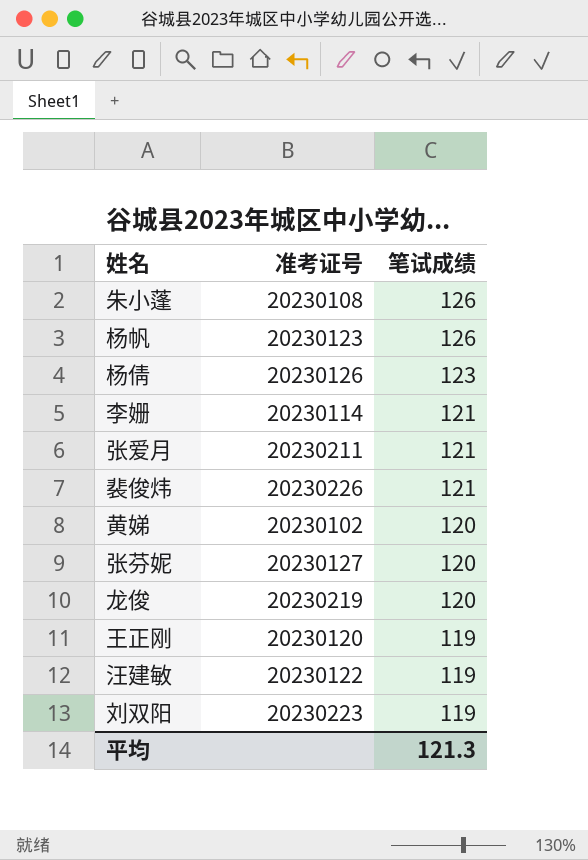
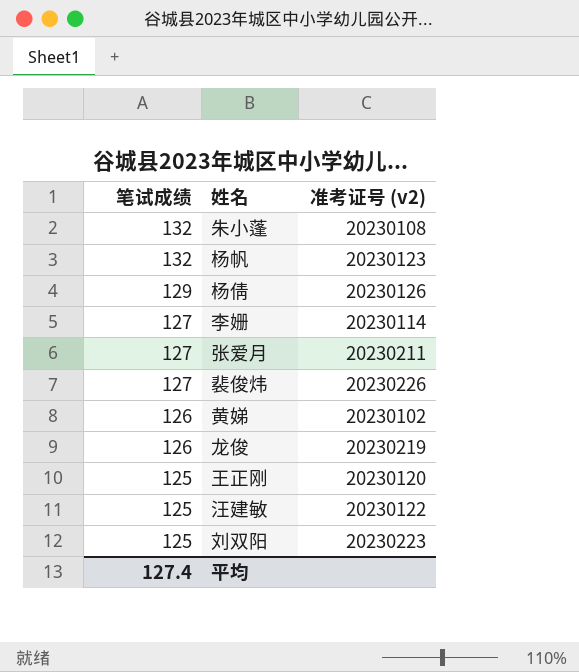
column 笔试成绩 | position: 3 -> 1
column name: 准考证号 -> 准考证号 (v2)
row 张芬妮: 20230127 | 120 -> none
朱小蓬 | 笔试成绩: 126 -> 132
杨帆 | 笔试成绩: 126 -> 132
杨倩 | 笔试成绩: 123 -> 129
李姗 | 笔试成绩: 121 -> 127
张爱月 | 笔试成绩: 121 -> 127
裴俊炜 | 笔试成绩: 121 -> 127
黄娣 | 笔试成绩: 120 -> 126
龙俊 | 笔试成绩: 120 -> 126
王正刚 | 笔试成绩: 119 -> 125
汪建敏 | 笔试成绩: 119 -> 125
刘双阳 | 笔试成绩: 119 -> 125
平均 | 笔试成绩: 121.3 -> 127.4

